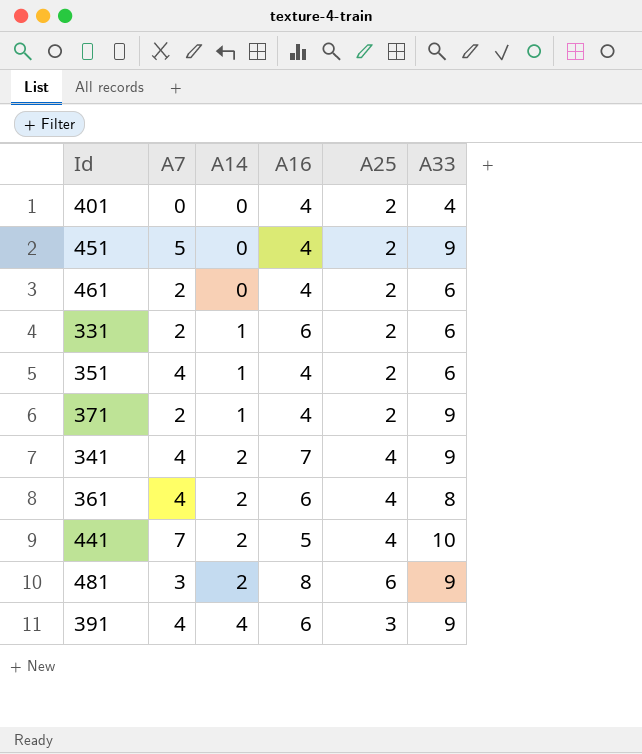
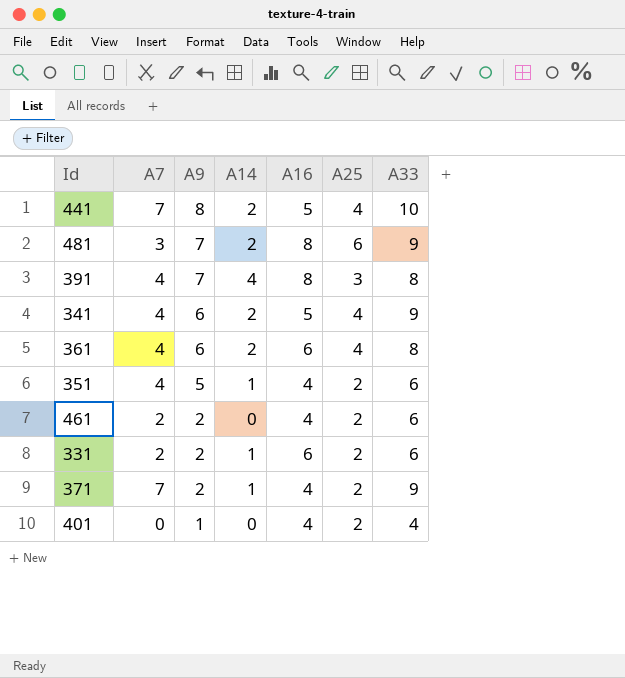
row order: A14 ascending -> A9 descending
column A9 | position: none -> 3
row 451: 5 | 0 | 4 | 2 | 9 -> none
391 | A16: 6 -> 8
391 | A33: 9 -> 8
341 | A16: 7 -> 5
371 | A7: 2 -> 7

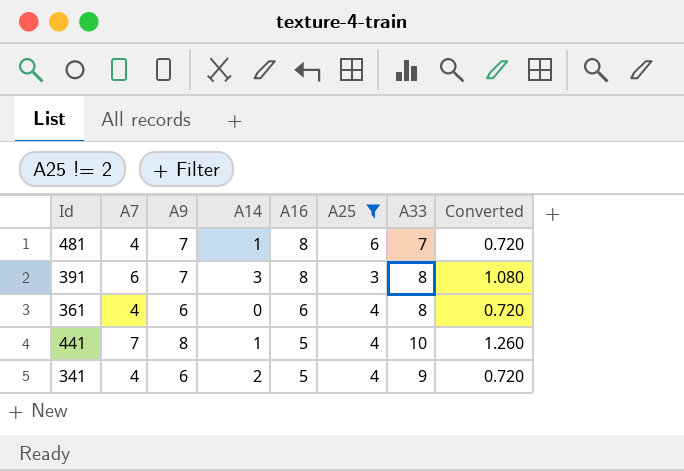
filter: none -> A25 != 2
row order: A9 descending -> A16 descending
column Converted | formula: none -> [A7] * 0.18
481 | A7: 3 -> 4
481 | A14: 2 -> 1
481 | A33: 9 -> 7
391 | A7: 4 -> 6
391 | A14: 4 -> 3
361 | A14: 2 -> 0
441 | A14: 2 -> 1

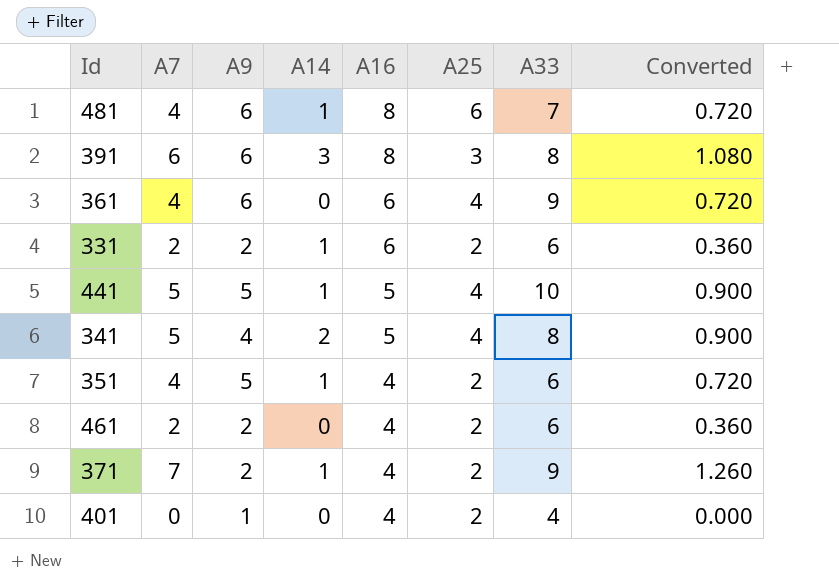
filter: A25 != 2 -> none
481 | A9: 7 -> 6
391 | A9: 7 -> 6
361 | A33: 8 -> 9
441 | A7: 7 -> 5
441 | A9: 8 -> 5
441 | Converted: 1.260 -> 0.900
341 | A7: 4 -> 5
341 | A9: 6 -> 4
341 | A33: 9 -> 8
341 | Converted: 0.720 -> 0.900

